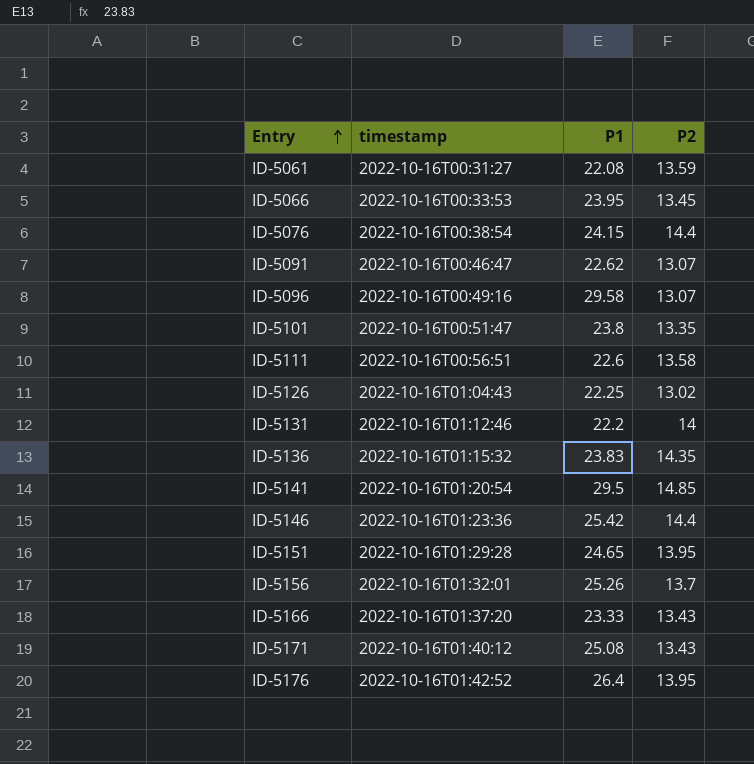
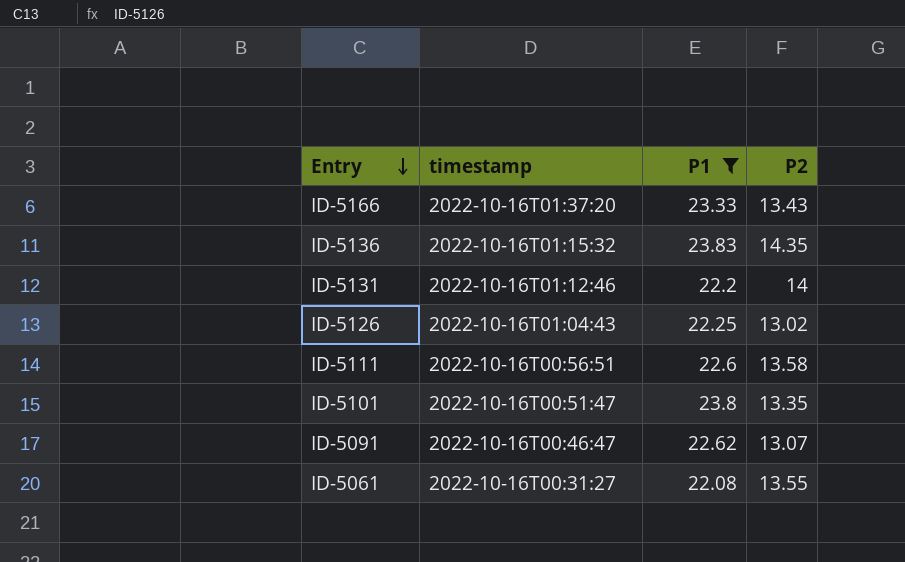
filter: none -> P1 <= 23.83
row order: Entry ascending -> Entry descending
ID-5061 | P2: 13.59 -> 13.55

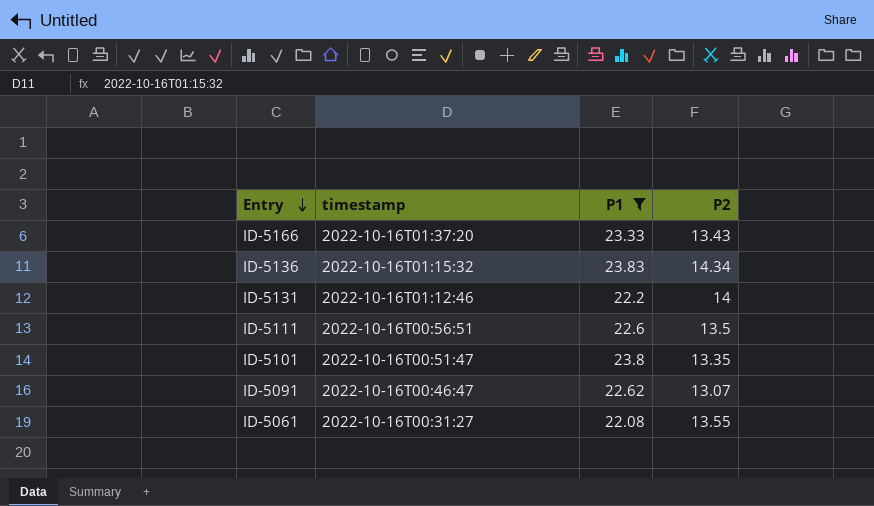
row ID-5126: 2022-10-16T01:04:43 | 22.25 | 13.02 -> none
ID-5136 | P2: 14.35 -> 14.34
ID-5111 | P2: 13.58 -> 13.5

